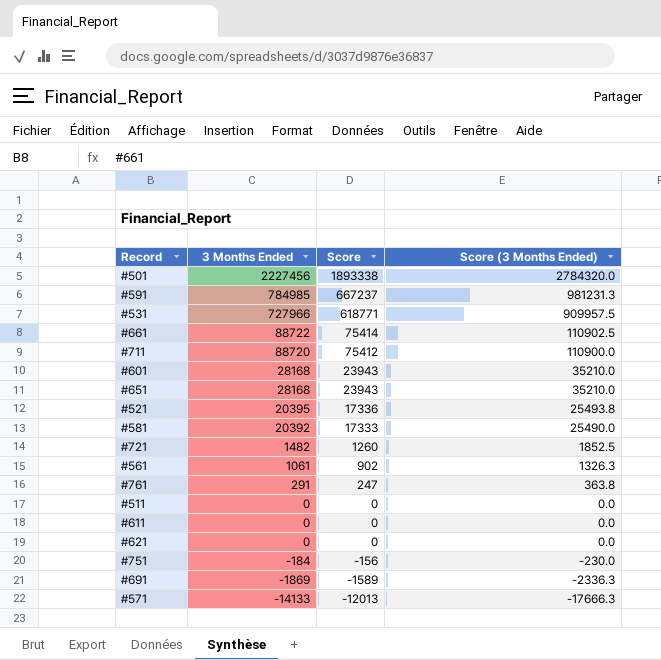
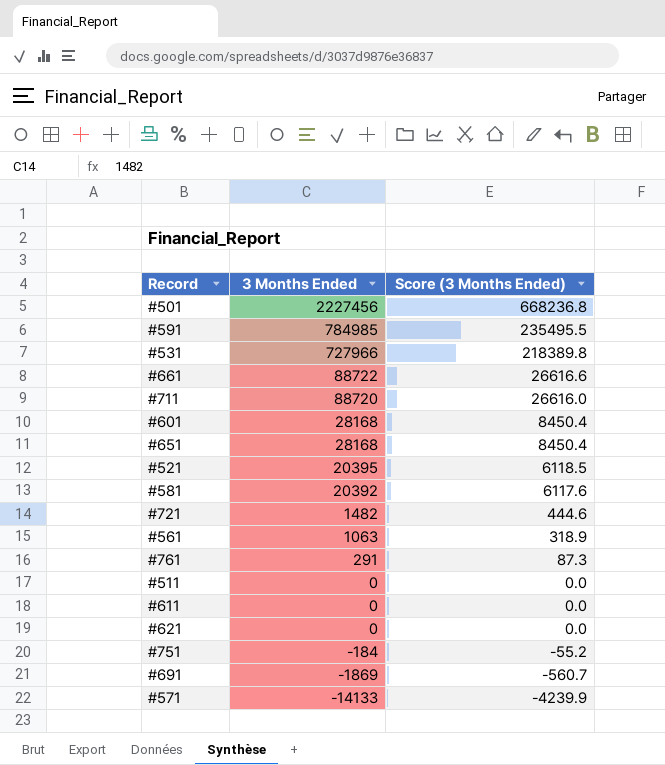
column Score | formula: [3 Months Ended] * 0.85 -> none
column Score (3 Months Ended) | formula: [3 Months Ended] * 1.25 -> [3 Months Ended] * 0.3
#561 | 3 Months Ended: 1061 -> 1063

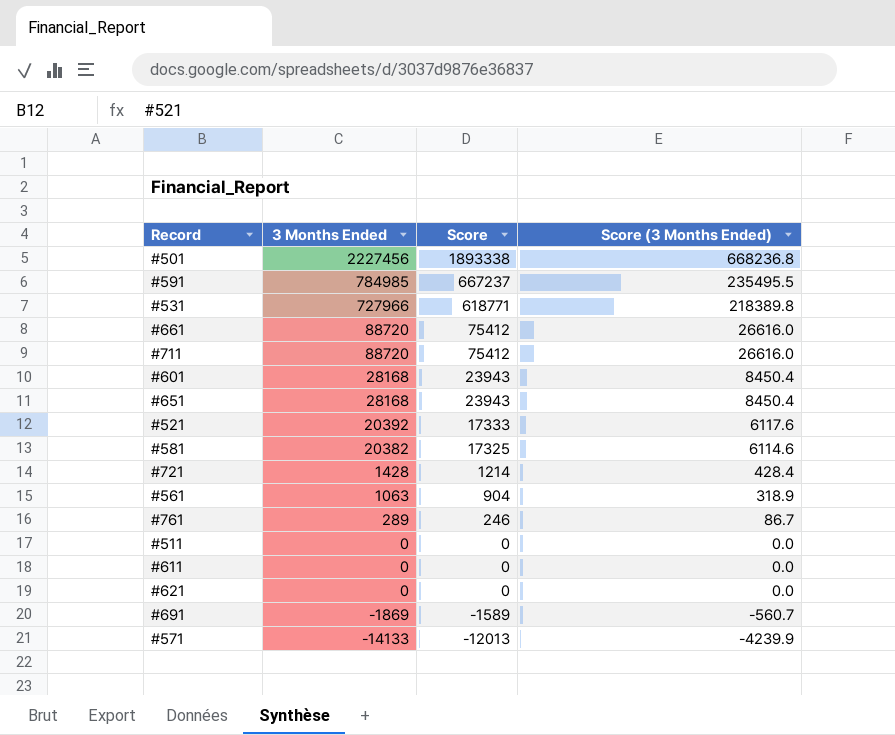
column Score | formula: none -> [3 Months Ended] * 0.85
row #751: -184 | -55.2 -> none
#661 | 3 Months Ended: 88722 -> 88720
#661 | Score (3 Months Ended): 26616.6 -> 26616.0
#521 | 3 Months Ended: 20395 -> 20392
#521 | Score (3 Months Ended): 6118.5 -> 6117.6
#581 | 3 Months Ended: 20392 -> 20382
#581 | Score (3 Months Ended): 6117.6 -> 6114.6
#721 | 3 Months Ended: 1482 -> 1428
#721 | Score (3 Months Ended): 444.6 -> 428.4
#761 | 3 Months Ended: 291 -> 289
#761 | Score (3 Months Ended): 87.3 -> 86.7

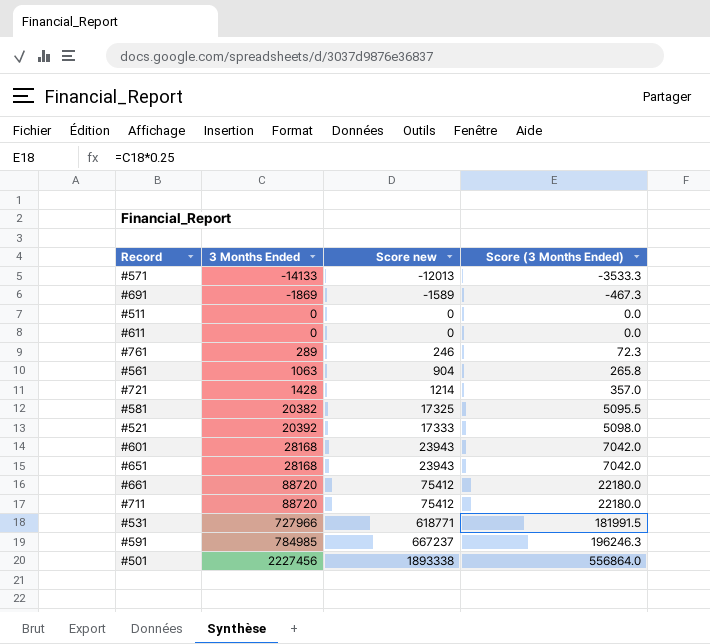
row order: 3 Months Ended descending -> 3 Months Ended ascending
column name: Score -> Score new
column Score (3 Months Ended) | formula: [3 Months Ended] * 0.3 -> [3 Months Ended] * 0.25
row #621: 0 | 0 | 0.0 -> none

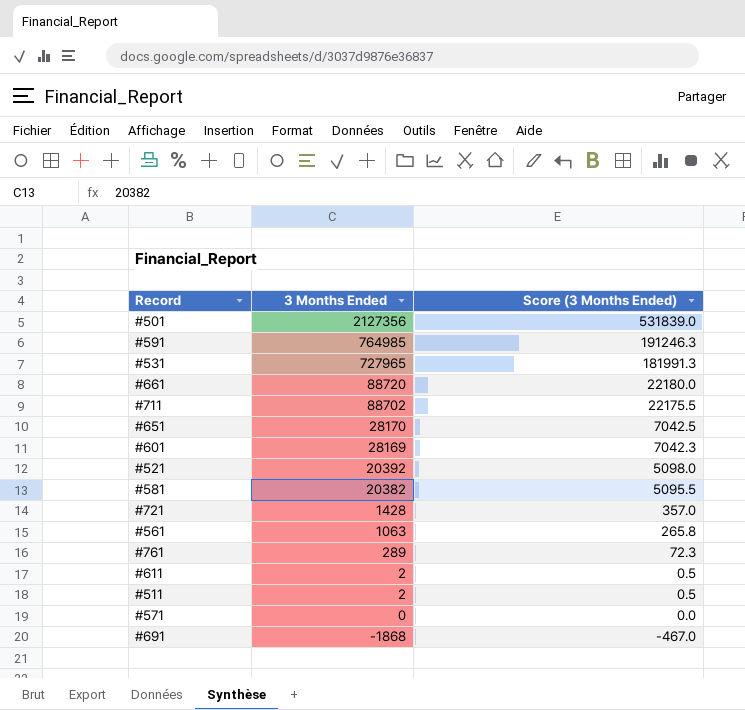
row order: 3 Months Ended ascending -> 3 Months Ended descending
column Score new | formula: [3 Months Ended] * 0.85 -> none
#501 | 3 Months Ended: 2227456 -> 2127356
#501 | Score (3 Months Ended): 556864.0 -> 531839.0
#591 | 3 Months Ended: 784985 -> 764985
#591 | Score (3 Months Ended): 196246.3 -> 191246.3
#531 | 3 Months Ended: 727966 -> 727965
#531 | Score (3 Months Ended): 181991.5 -> 181991.3
#711 | 3 Months Ended: 88720 -> 88702
#711 | Score (3 Months Ended): 22180.0 -> 22175.5
#651 | 3 Months Ended: 28168 -> 28170
#651 | Score (3 Months Ended): 7042.0 -> 7042.5
#601 | 3 Months Ended: 28168 -> 28169
#601 | Score (3 Months Ended): 7042.0 -> 7042.3
#611 | 3 Months Ended: 0 -> 2
#611 | Score (3 Months Ended): 0.0 -> 0.5
#511 | 3 Months Ended: 0 -> 2
#511 | Score (3 Months Ended): 0.0 -> 0.5
#571 | 3 Months Ended: -14133 -> 0
#571 | Score (3 Months Ended): -3533.3 -> 0.0
#691 | 3 Months Ended: -1869 -> -1868
#691 | Score (3 Months Ended): -467.3 -> -467.0

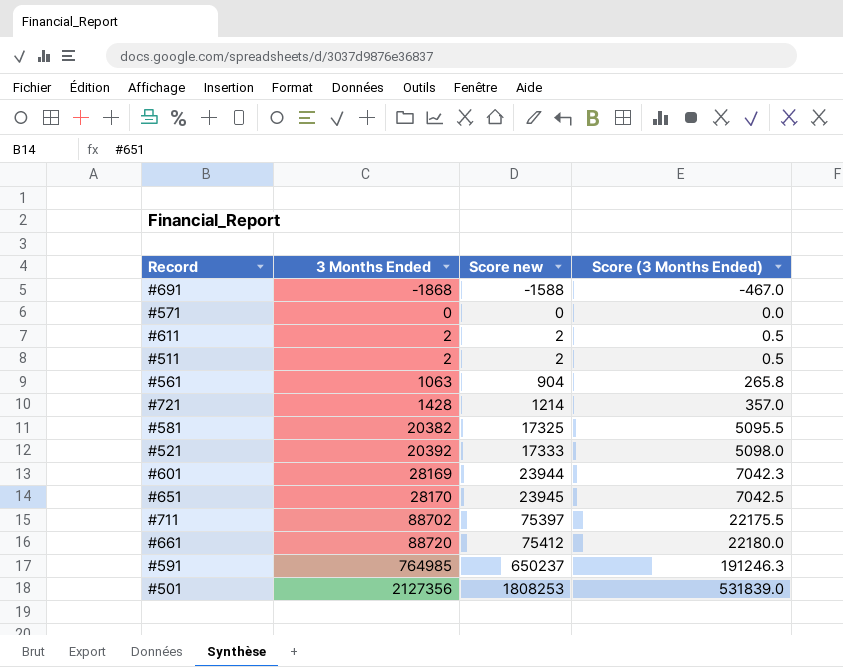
row order: 3 Months Ended descending -> 3 Months Ended ascending
column Score new | formula: none -> [3 Months Ended] * 0.85
row #531: 727965 | 181991.3 -> none
row #761: 289 | 72.3 -> none

